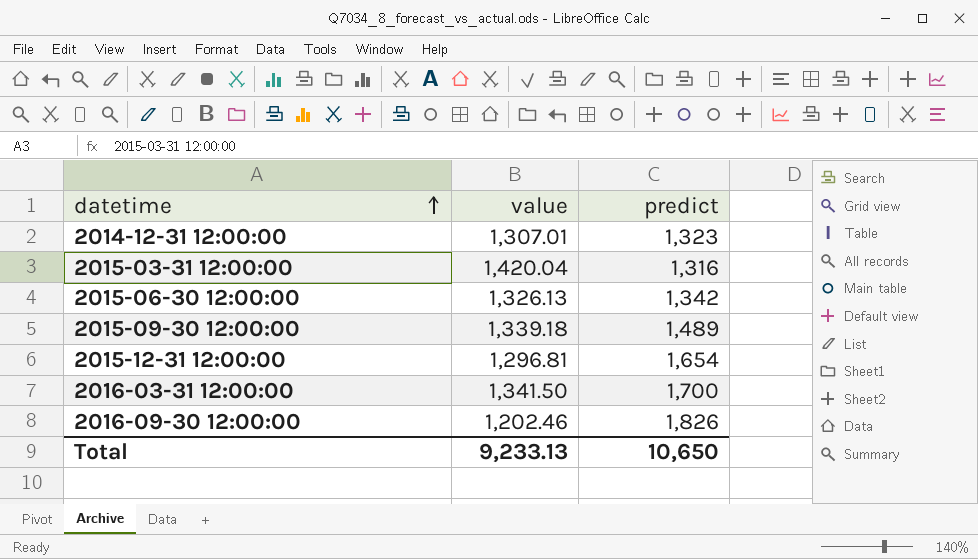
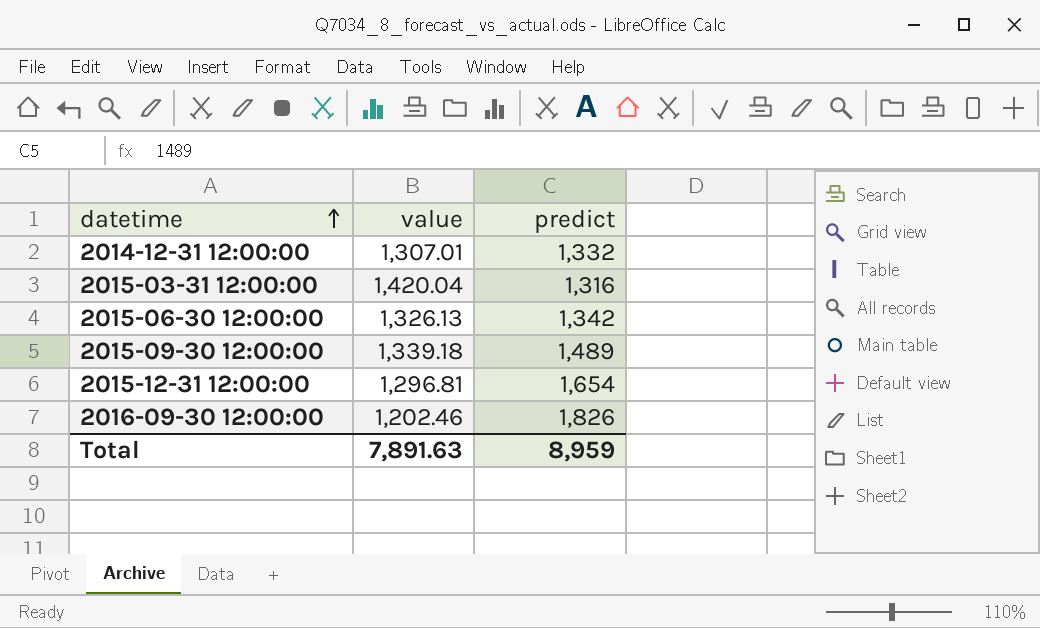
row 2016-03-31 12:00:00: 1,341.50 | 1,700 -> none
2014-12-31 12:00:00 | predict: 1,323 -> 1,332
Total | value: 9,233.13 -> 7,891.63
Total | predict: 10,650 -> 8,959

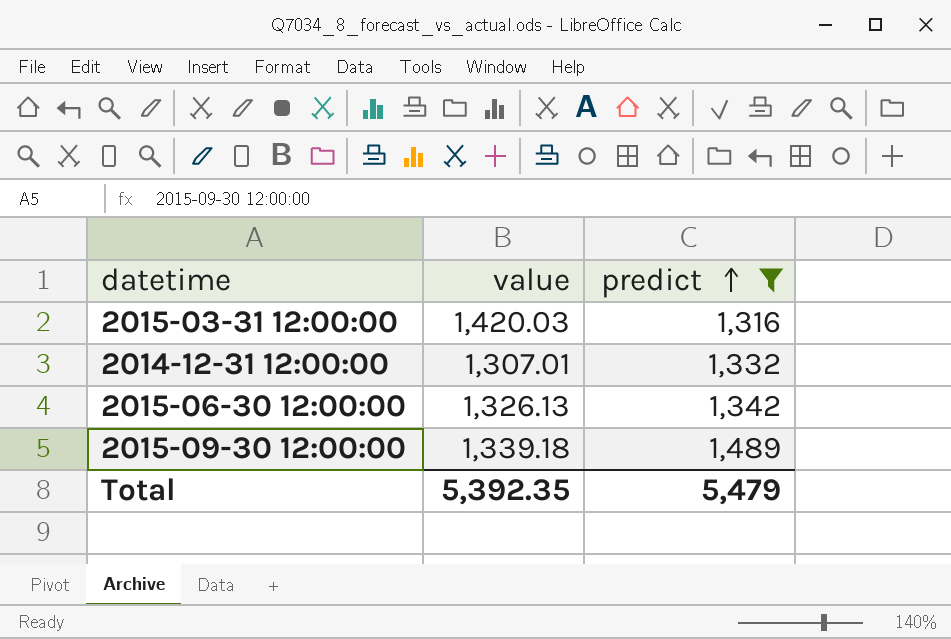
filter: none -> predict <= 1,489
row order: datetime ascending -> predict ascending
2015-03-31 12:00:00 | value: 1,420.04 -> 1,420.03
Total | value: 7,891.63 -> 5,392.35
Total | predict: 8,959 -> 5,479

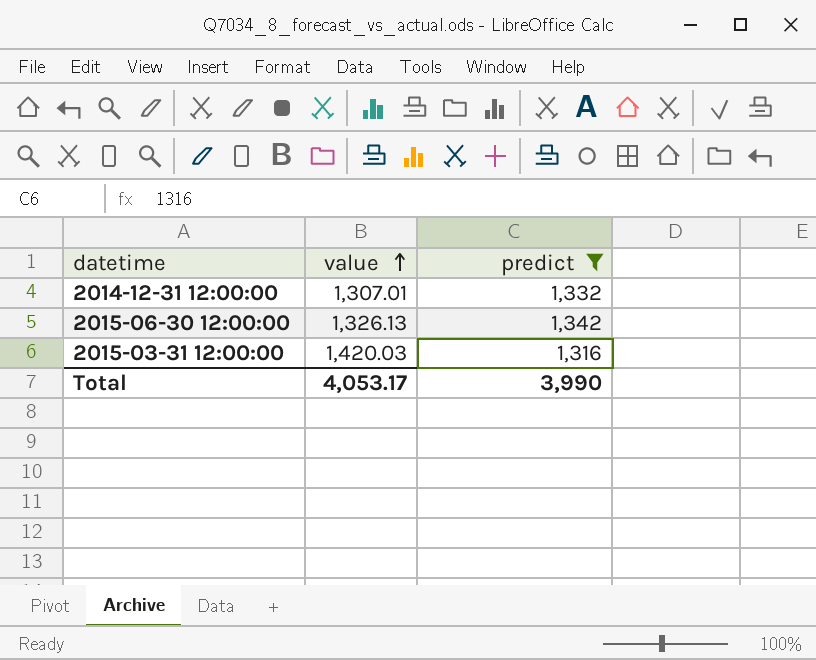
row order: predict ascending -> value ascending
row 2015-09-30 12:00:00: 1,339.18 | 1,489 -> none
Total | value: 5,392.35 -> 4,053.17
Total | predict: 5,479 -> 3,990

